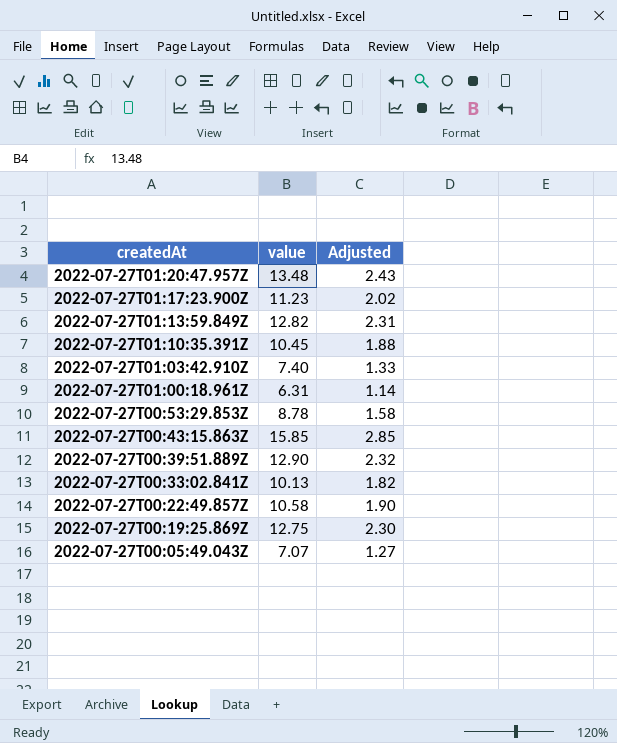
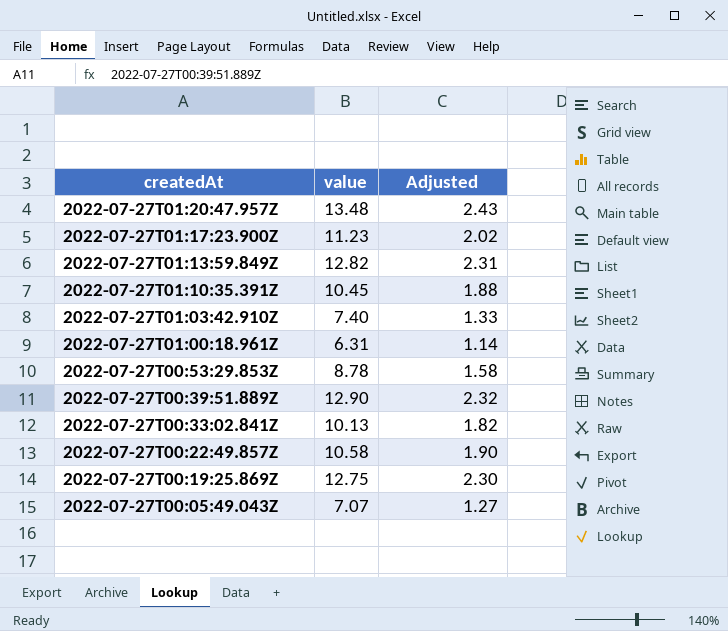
row 2022-07-27T00:43:15.863Z: 15.85 | 2.85 -> none

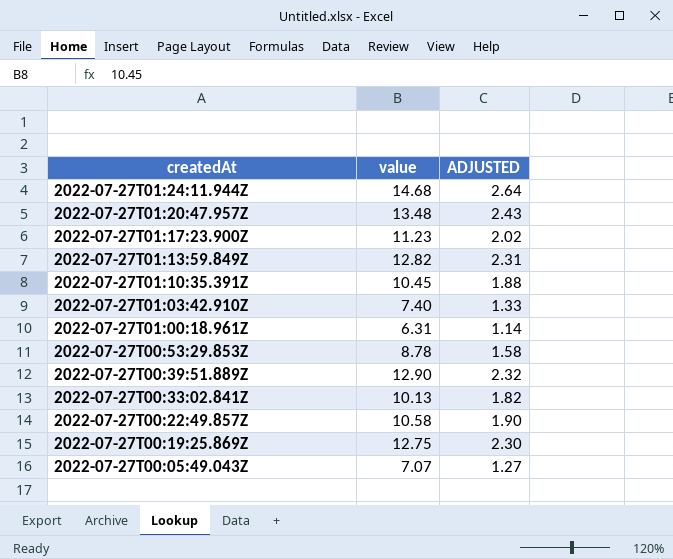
column name: Adjusted -> ADJUSTED
row 2022-07-27T01:24:11.944Z: none -> 14.68 | 2.64

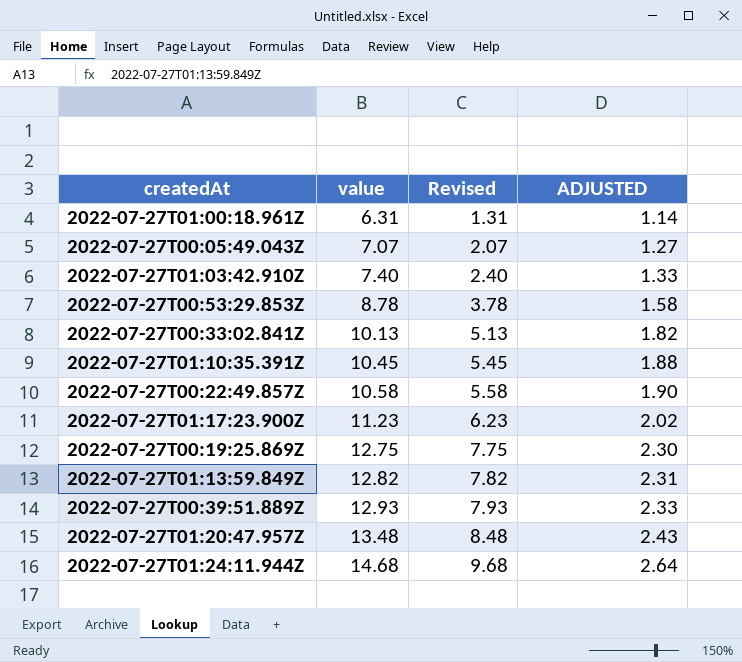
row order: createdAt descending -> value ascending
column Revised | formula: none -> [value] - 5
2022-07-27T00:39:51.889Z | value: 12.90 -> 12.93
2022-07-27T00:39:51.889Z | ADJUSTED: 2.32 -> 2.33

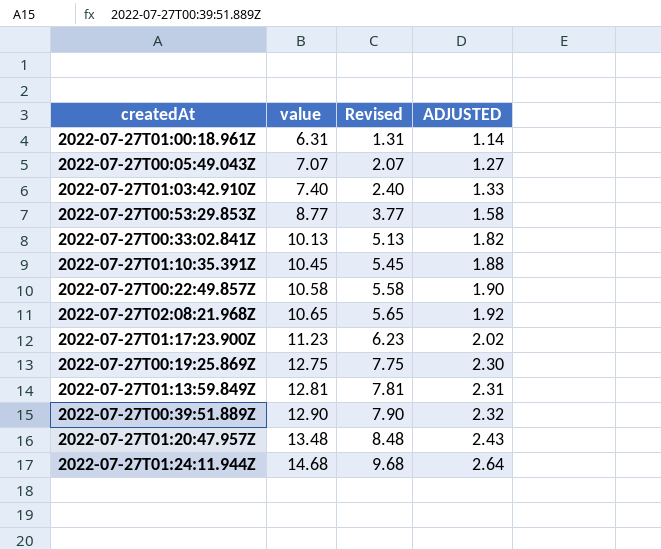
2022-07-27T00:53:29.853Z | value: 8.78 -> 8.77
2022-07-27T00:53:29.853Z | Revised: 3.78 -> 3.77
row 2022-07-27T02:08:21.968Z: none -> 10.65 | 5.65 | 1.92
2022-07-27T01:13:59.849Z | value: 12.82 -> 12.81
2022-07-27T01:13:59.849Z | Revised: 7.82 -> 7.81
2022-07-27T00:39:51.889Z | value: 12.93 -> 12.90
2022-07-27T00:39:51.889Z | Revised: 7.93 -> 7.90
2022-07-27T00:39:51.889Z | ADJUSTED: 2.33 -> 2.32

